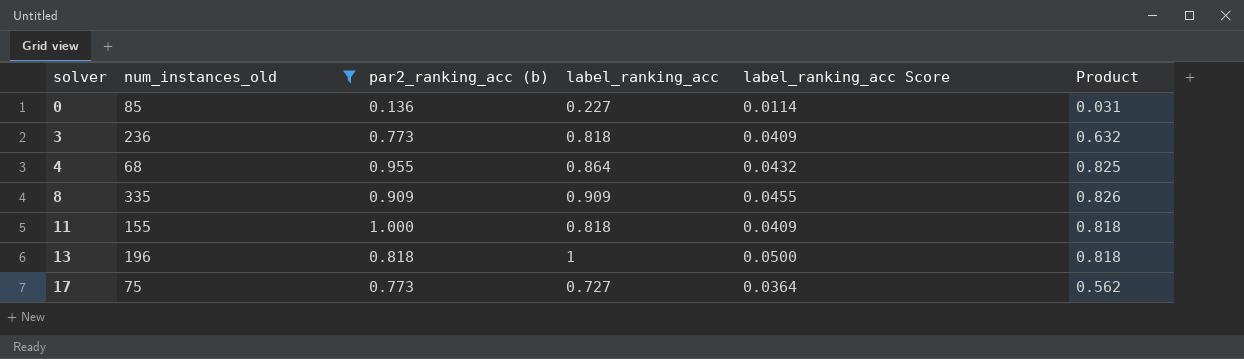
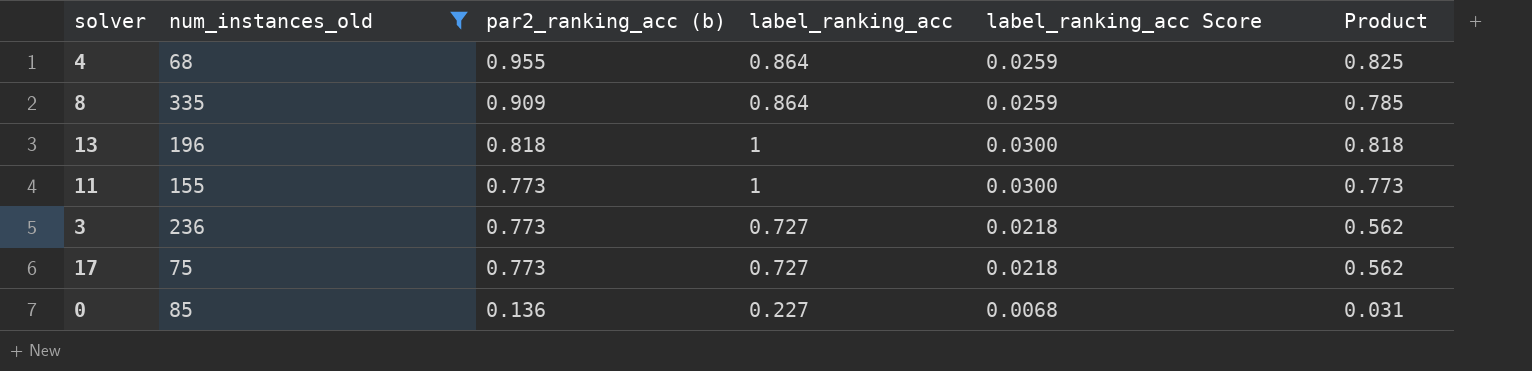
row order: solver ascending -> par2_ranking_acc (b) descending
column label_ranking_acc Score | formula: [label_ranking_acc] * 0.05 -> [label_ranking_acc] * 0.03
8 | label_ranking_acc: 0.909 -> 0.864
8 | Product: 0.826 -> 0.785
11 | par2_ranking_acc (b): 1.000 -> 0.773
11 | label_ranking_acc: 0.818 -> 1
11 | Product: 0.818 -> 0.773
3 | label_ranking_acc: 0.818 -> 0.727
3 | Product: 0.632 -> 0.562

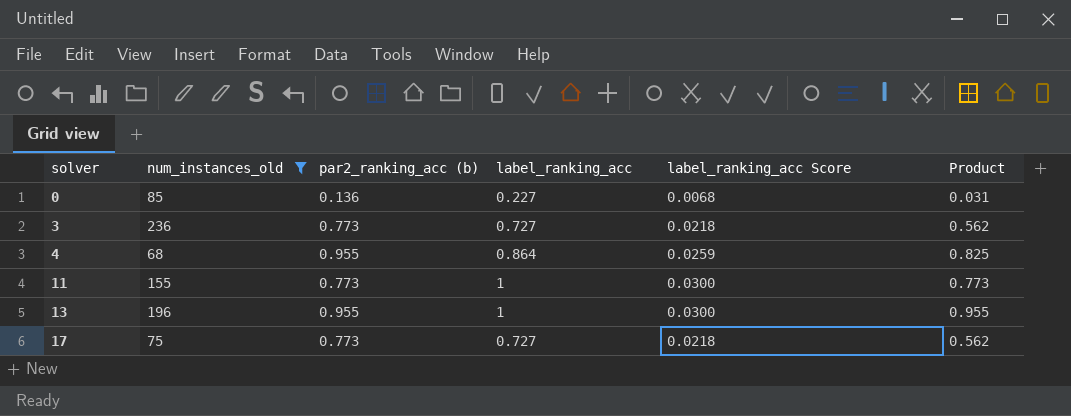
row order: par2_ranking_acc (b) descending -> solver ascending
row 8: 335 | 0.909 | 0.864 | 0.0259 | 0.785 -> none
13 | par2_ranking_acc (b): 0.818 -> 0.955
13 | Product: 0.818 -> 0.955

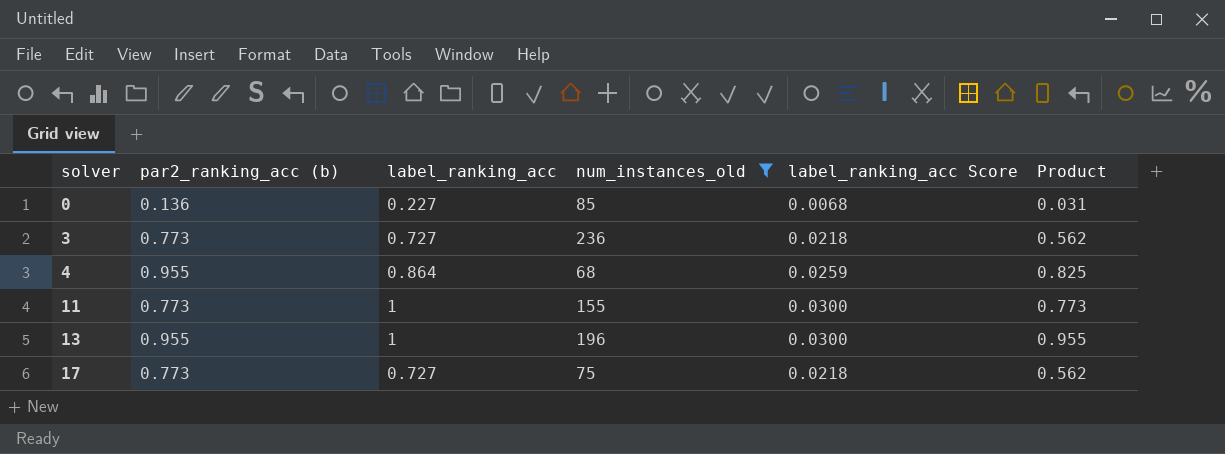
column num_instances_old | position: 2 -> 4

